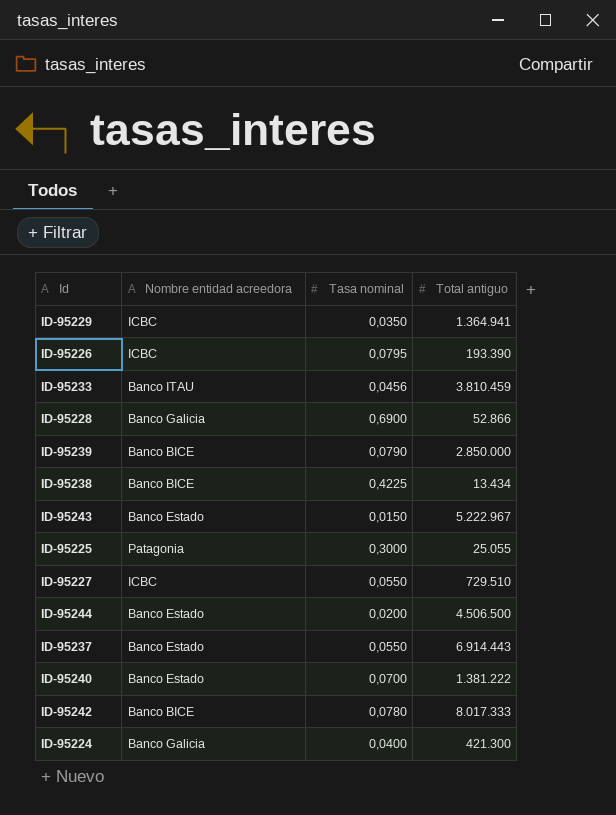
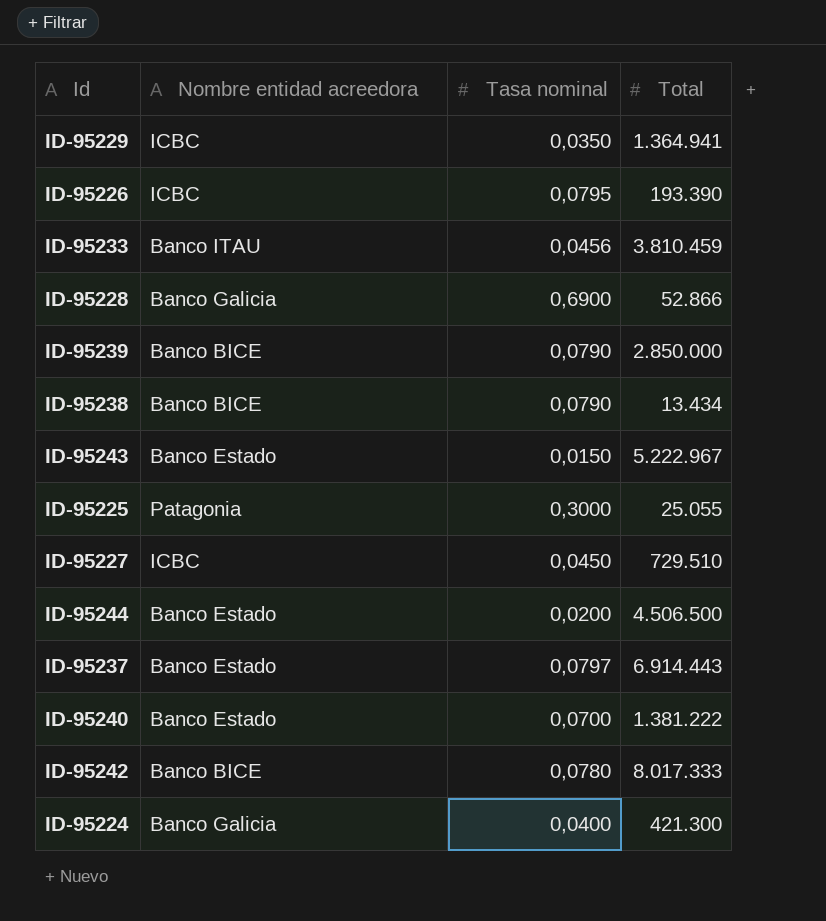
column name: Total antiguo -> Total
ID-95238 | Tasa nominal: 0,4225 -> 0,0790
ID-95227 | Tasa nominal: 0,0550 -> 0,0450
ID-95237 | Tasa nominal: 0,0550 -> 0,0797

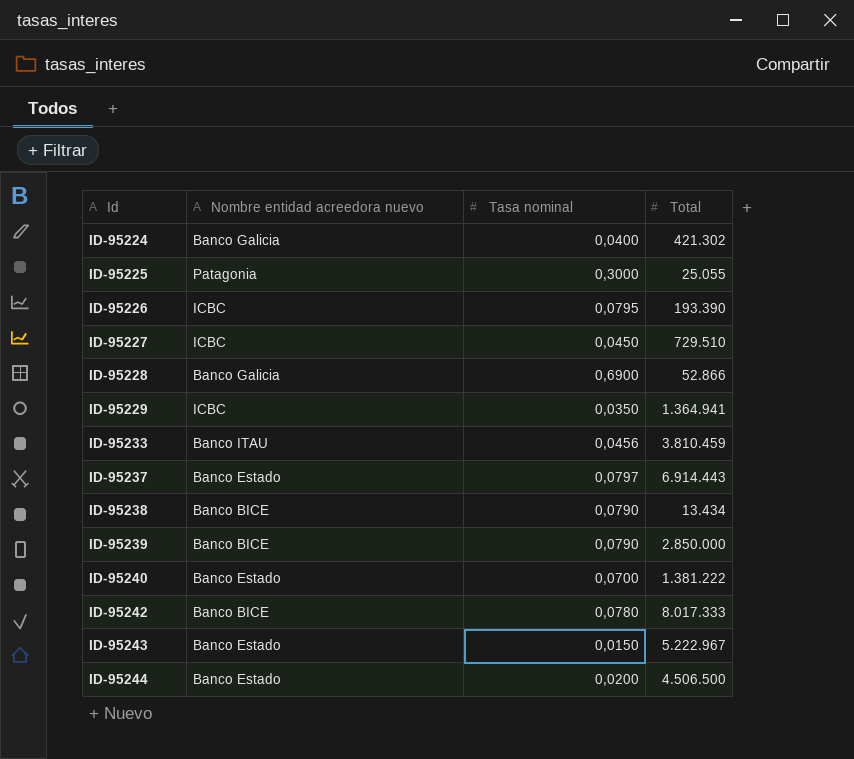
row order: none -> Id ascending
column name: Nombre entidad acreedora -> Nombre entidad acreedora nuevo
ID-95224 | Total: 421.300 -> 421.302

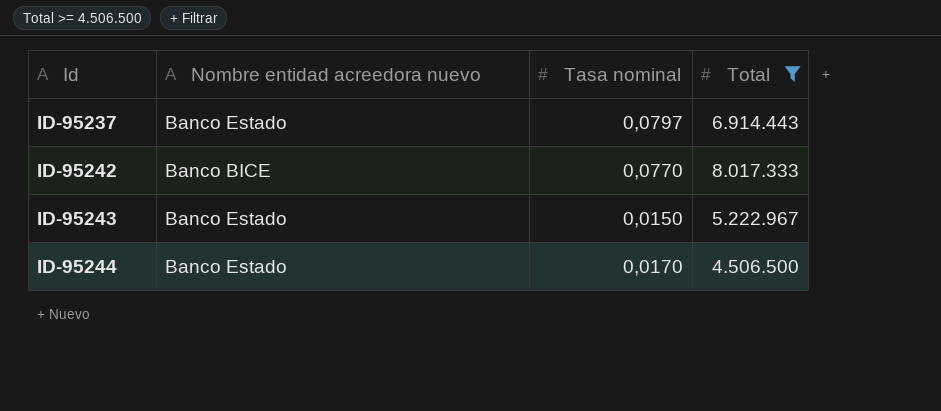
filter: none -> Total >= 4.506.500
ID-95242 | Tasa nominal: 0,0780 -> 0,0770
ID-95244 | Tasa nominal: 0,0200 -> 0,0170

